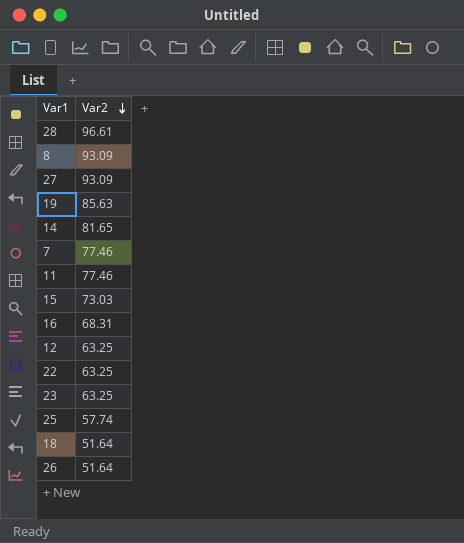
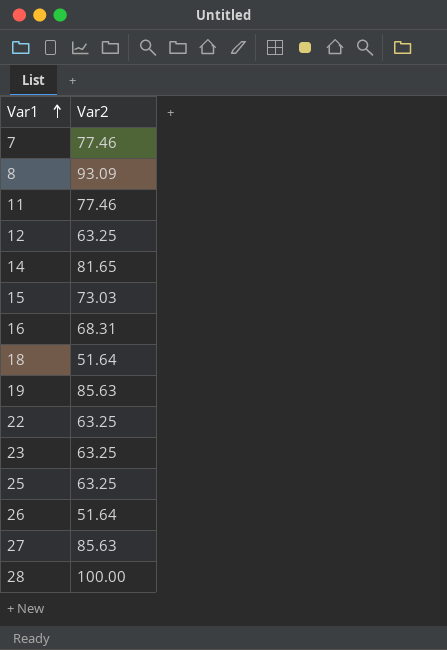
row order: Var2 descending -> Var1 ascending
25 | Var2: 57.74 -> 63.25
27 | Var2: 93.09 -> 85.63
28 | Var2: 96.61 -> 100.00

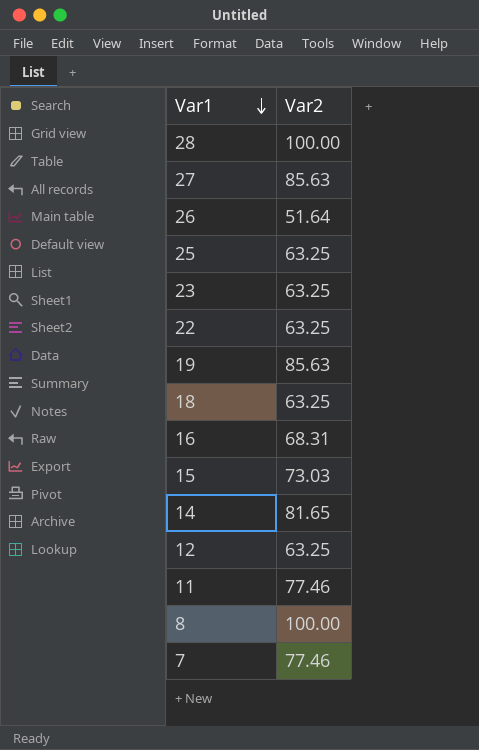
row order: Var1 ascending -> Var1 descending
18 | Var2: 51.64 -> 63.25
8 | Var2: 93.09 -> 100.00

